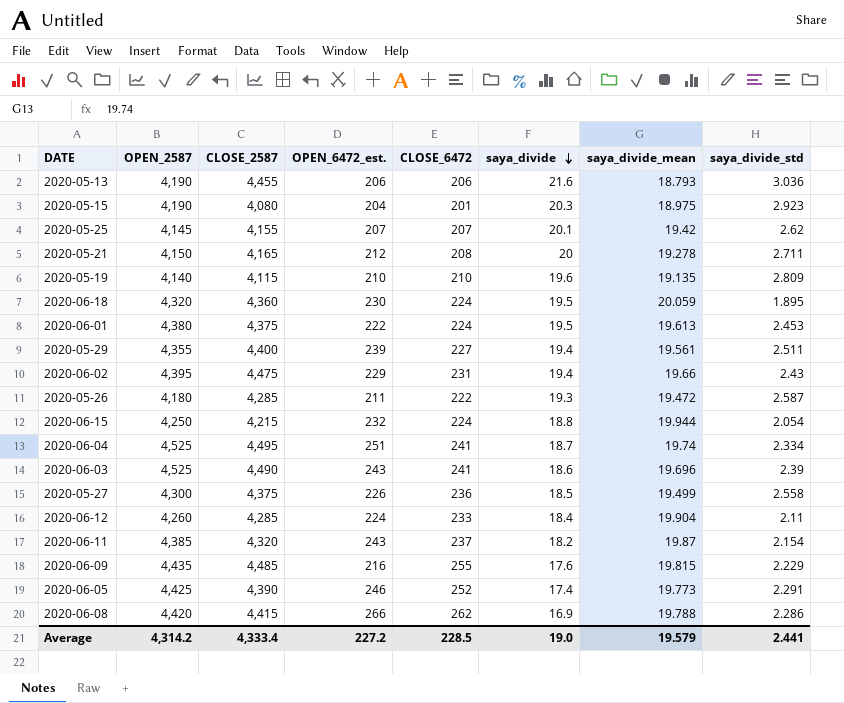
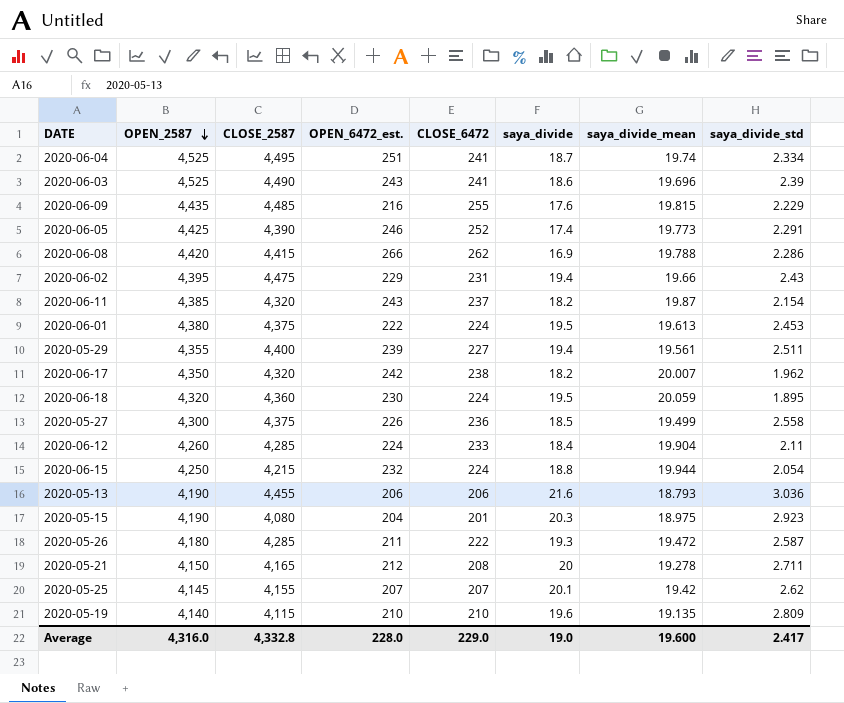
row order: saya_divide descending -> OPEN_2587 descending
row 2020-06-17: none -> 4,350 | 4,320 | 242 | 238 | 18.2 | 20.007 | 1.962
Average | OPEN_2587: 4,314.2 -> 4,316.0
Average | CLOSE_2587: 4,333.4 -> 4,332.8
Average | OPEN_6472_est.: 227.2 -> 228.0
Average | CLOSE_6472: 228.5 -> 229.0
Average | saya_divide_mean: 19.579 -> 19.600
Average | saya_divide_std: 2.441 -> 2.417

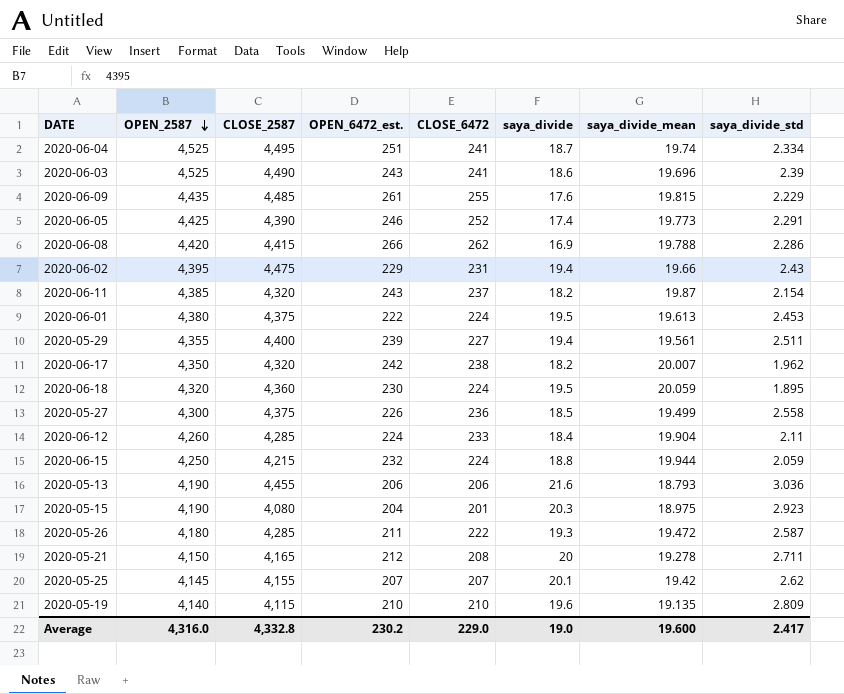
2020-06-09 | OPEN_6472_est.: 216 -> 261
2020-06-15 | saya_divide_std: 2.054 -> 2.059
Average | OPEN_6472_est.: 228.0 -> 230.2

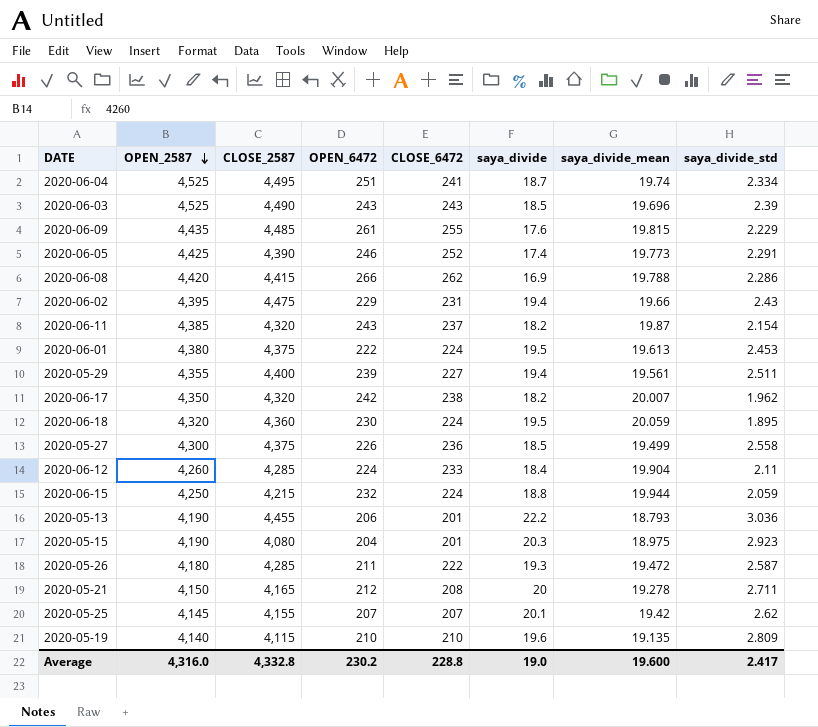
column name: OPEN_6472_est. -> OPEN_6472
2020-06-03 | CLOSE_6472: 241 -> 243
2020-06-03 | saya_divide: 18.6 -> 18.5
2020-05-13 | CLOSE_6472: 206 -> 201
2020-05-13 | saya_divide: 21.6 -> 22.2
Average | CLOSE_6472: 229.0 -> 228.8

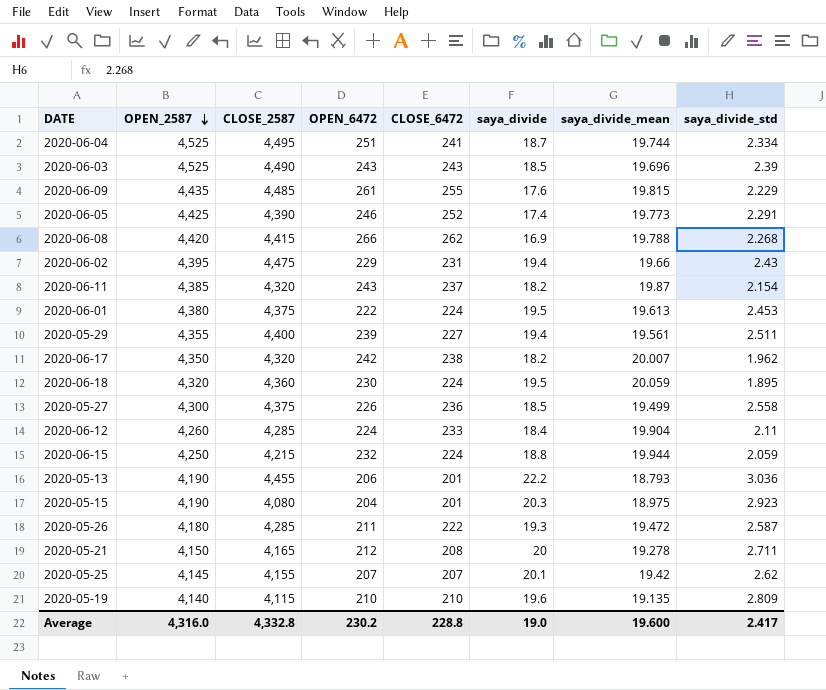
2020-06-04 | saya_divide_mean: 19.74 -> 19.744
2020-06-08 | saya_divide_std: 2.286 -> 2.268

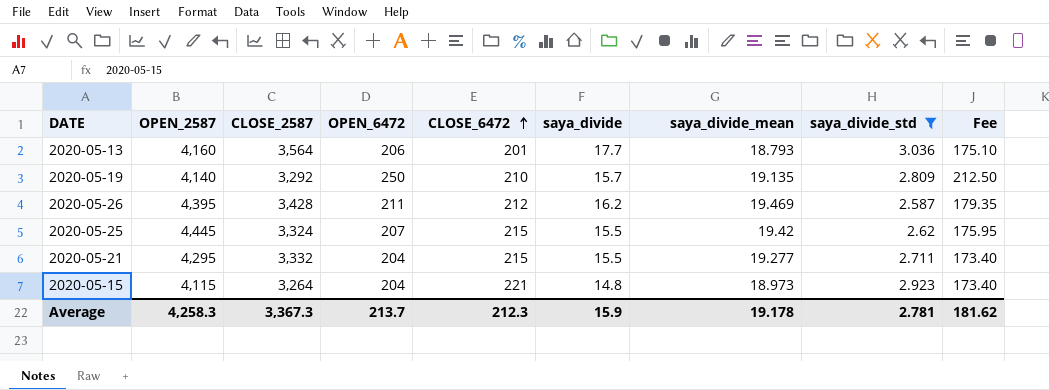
filter: none -> saya_divide_std >= 2.587
row order: OPEN_2587 descending -> CLOSE_6472 ascending
column Fee | formula: none -> [OPEN_6472] * 0.85
2020-05-13 | OPEN_2587: 4,190 -> 4,160
2020-05-13 | CLOSE_2587: 4,455 -> 3,564
2020-05-13 | saya_divide: 22.2 -> 17.7
2020-05-19 | CLOSE_2587: 4,115 -> 3,292
2020-05-19 | OPEN_6472: 210 -> 250
2020-05-19 | saya_divide: 19.6 -> 15.7
2020-05-26 | OPEN_2587: 4,180 -> 4,395
2020-05-26 | CLOSE_2587: 4,285 -> 3,428
2020-05-26 | CLOSE_6472: 222 -> 212
2020-05-26 | saya_divide: 19.3 -> 16.2
2020-05-26 | saya_divide_mean: 19.472 -> 19.469
2020-05-25 | OPEN_2587: 4,145 -> 4,445
2020-05-25 | CLOSE_2587: 4,155 -> 3,324
2020-05-25 | CLOSE_6472: 207 -> 215
2020-05-25 | saya_divide: 20.1 -> 15.5
2020-05-21 | OPEN_2587: 4,150 -> 4,295
2020-05-21 | CLOSE_2587: 4,165 -> 3,332
2020-05-21 | OPEN_6472: 212 -> 204
2020-05-21 | CLOSE_6472: 208 -> 215
2020-05-21 | saya_divide: 20 -> 15.5
2020-05-21 | saya_divide_mean: 19.278 -> 19.277
2020-05-15 | OPEN_2587: 4,190 -> 4,115
2020-05-15 | CLOSE_2587: 4,080 -> 3,264
2020-05-15 | CLOSE_6472: 201 -> 221
2020-05-15 | saya_divide: 20.3 -> 14.8
2020-05-15 | saya_divide_mean: 18.975 -> 18.973
Average | OPEN_2587: 4,316.0 -> 4,258.3
Average | CLOSE_2587: 4,332.8 -> 3,367.3
Average | OPEN_6472: 230.2 -> 213.7
Average | CLOSE_6472: 228.8 -> 212.3
Average | saya_divide: 19.0 -> 15.9
Average | saya_divide_mean: 19.600 -> 19.178
Average | saya_divide_std: 2.417 -> 2.781

